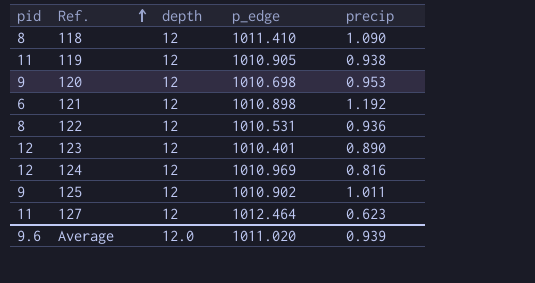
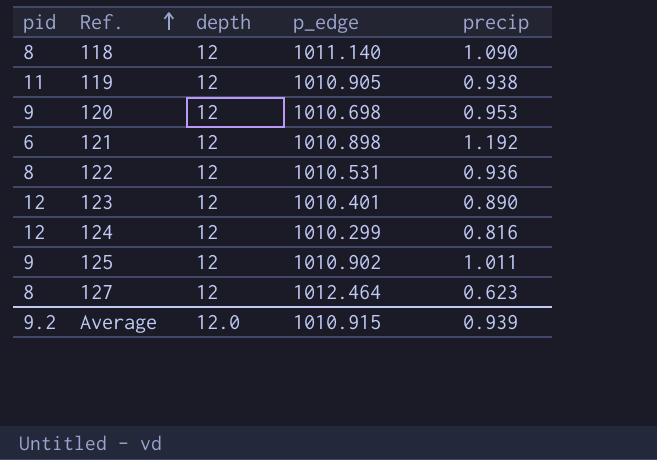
118 | p_edge: 1011.410 -> 1011.140
124 | p_edge: 1010.969 -> 1010.299
127 | pid: 11 -> 8
Average | pid: 9.6 -> 9.2
Average | p_edge: 1011.020 -> 1010.915

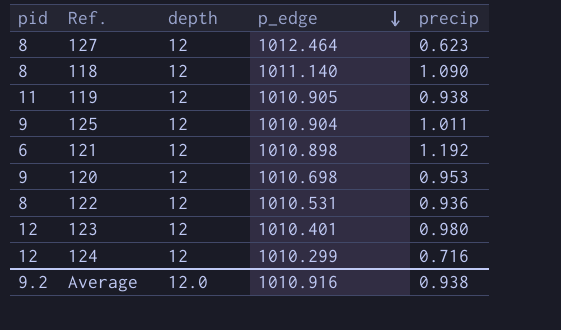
row order: Ref. ascending -> p_edge descending
125 | p_edge: 1010.902 -> 1010.904
123 | precip: 0.890 -> 0.980
124 | precip: 0.816 -> 0.716
Average | p_edge: 1010.915 -> 1010.916
Average | precip: 0.939 -> 0.938

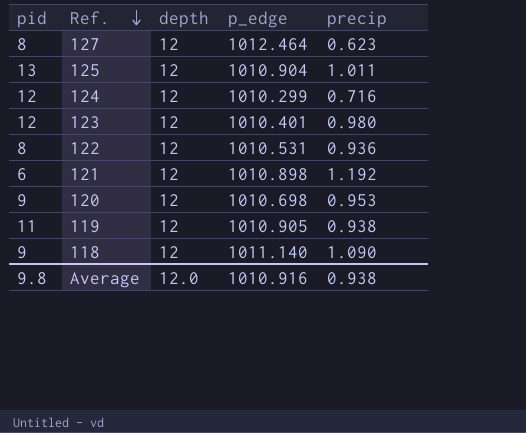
row order: p_edge descending -> Ref. descending
125 | pid: 9 -> 13
118 | pid: 8 -> 9
Average | pid: 9.2 -> 9.8

